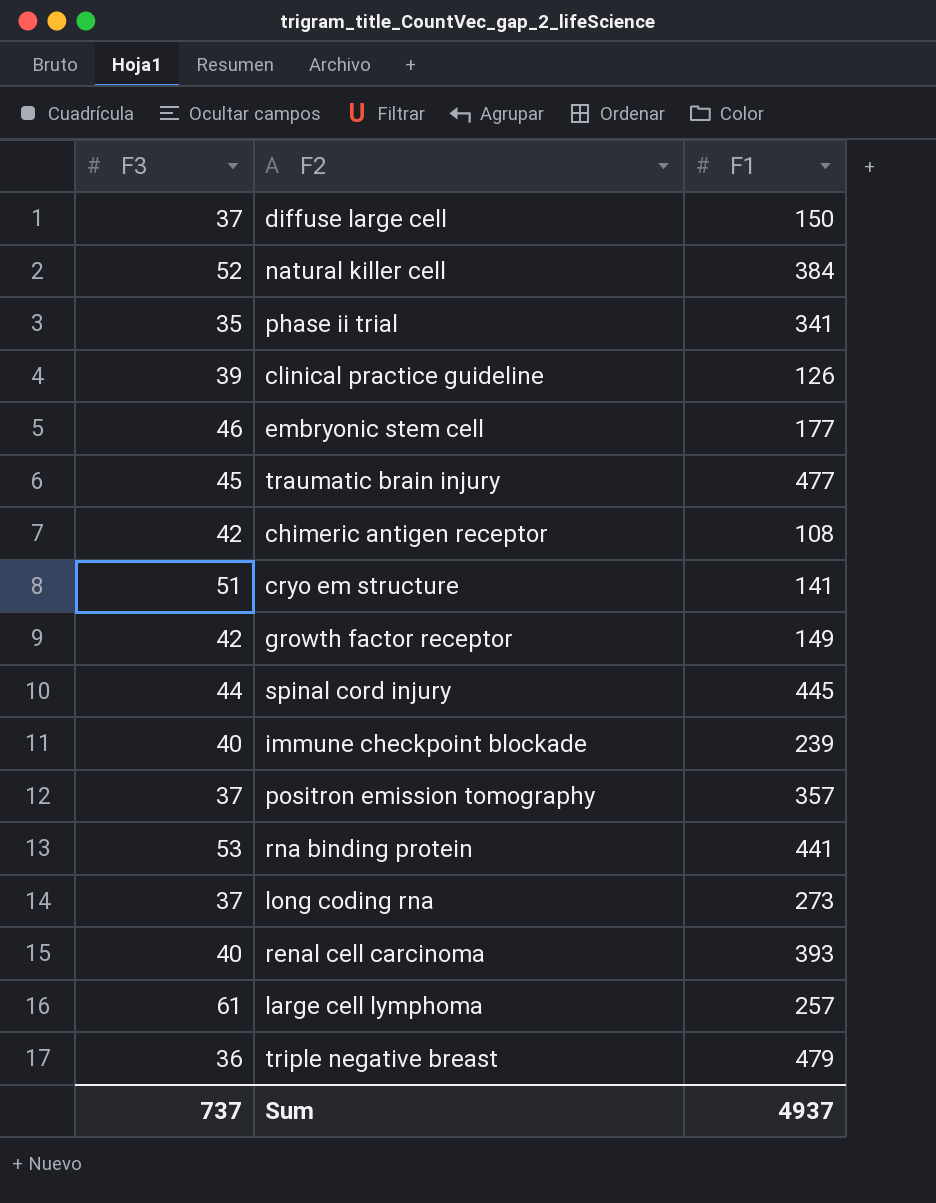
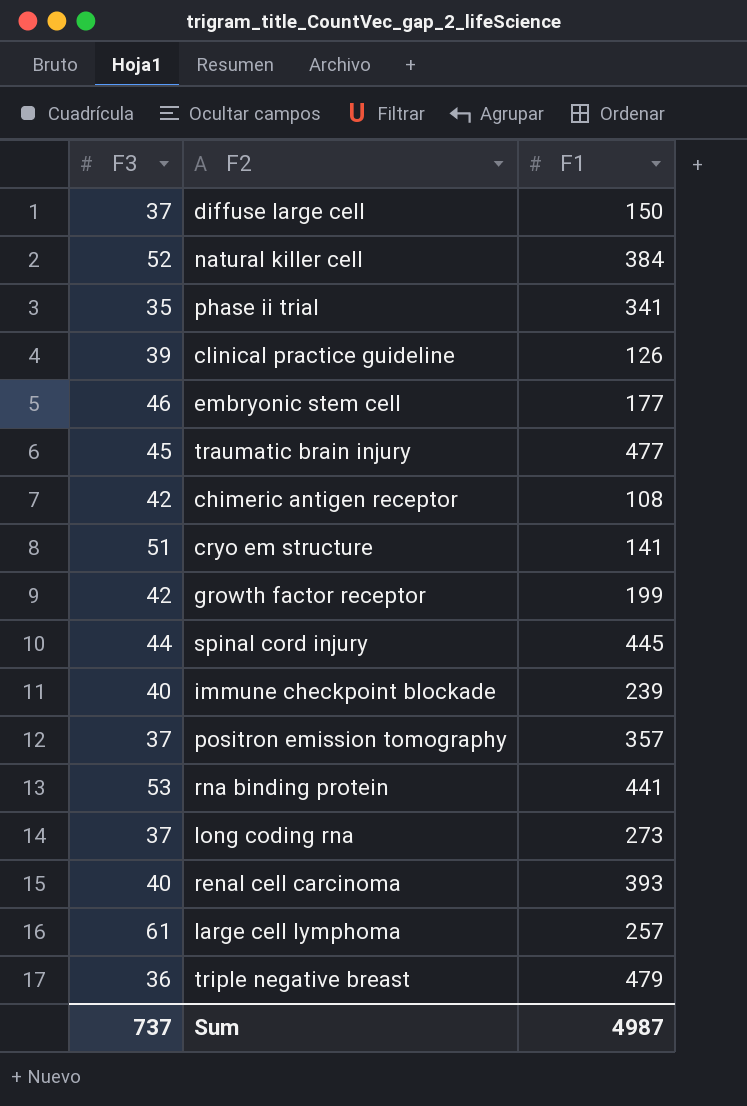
growth factor receptor | F1: 149 -> 199
Sum | F1: 4937 -> 4987

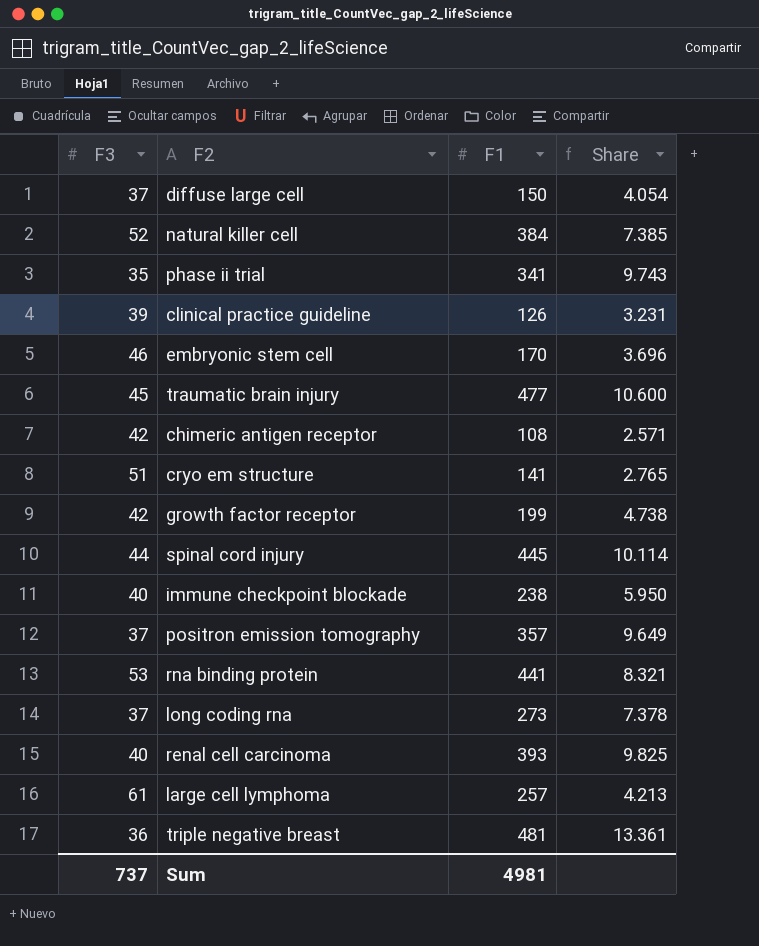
column Share | formula: none -> [F1] / [F3]
embryonic stem cell | F1: 177 -> 170
immune checkpoint blockade | F1: 239 -> 238
triple negative breast | F1: 479 -> 481
Sum | F1: 4987 -> 4981

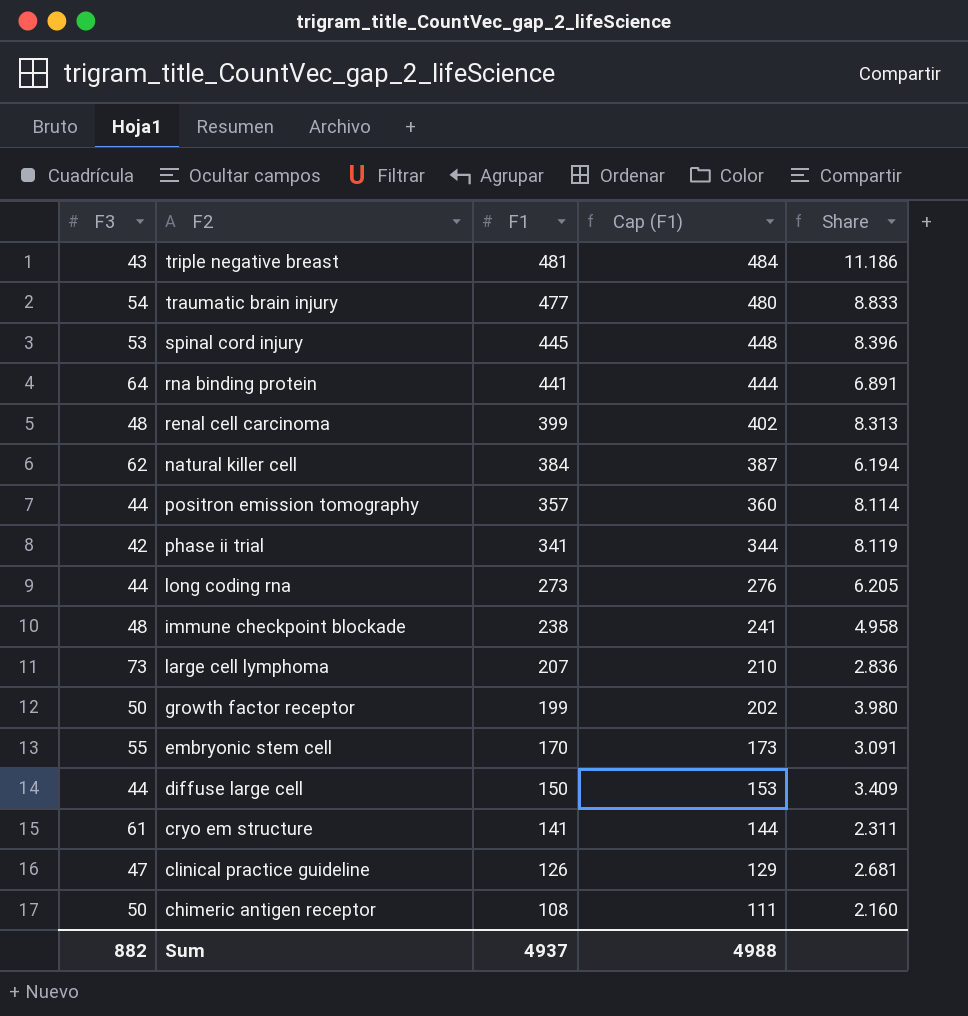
row order: none -> F1 descending
column Cap (F1) | formula: none -> [F1] + 3
triple negative breast | F3: 36 -> 43
triple negative breast | Share: 13.361 -> 11.186
traumatic brain injury | F3: 45 -> 54
traumatic brain injury | Share: 10.600 -> 8.833
spinal cord injury | F3: 44 -> 53
spinal cord injury | Share: 10.114 -> 8.396
rna binding protein | F3: 53 -> 64
rna binding protein | Share: 8.321 -> 6.891
renal cell carcinoma | F3: 40 -> 48
renal cell carcinoma | F1: 393 -> 399
renal cell carcinoma | Share: 9.825 -> 8.313
natural killer cell | F3: 52 -> 62
natural killer cell | Share: 7.385 -> 6.194
positron emission tomography | F3: 37 -> 44
positron emission tomography | Share: 9.649 -> 8.114
phase ii trial | F3: 35 -> 42
phase ii trial | Share: 9.743 -> 8.119
long coding rna | F3: 37 -> 44
long coding rna | Share: 7.378 -> 6.205
immune checkpoint blockade | F3: 40 -> 48
immune checkpoint blockade | Share: 5.950 -> 4.958
large cell lymphoma | F3: 61 -> 73
large cell lymphoma | F1: 257 -> 207
large cell lymphoma | Share: 4.213 -> 2.836
growth factor receptor | F3: 42 -> 50
growth factor receptor | Share: 4.738 -> 3.980
embryonic stem cell | F3: 46 -> 55
embryonic stem cell | Share: 3.696 -> 3.091
diffuse large cell | F3: 37 -> 44
diffuse large cell | Share: 4.054 -> 3.409
cryo em structure | F3: 51 -> 61
cryo em structure | Share: 2.765 -> 2.311
clinical practice guideline | F3: 39 -> 47
clinical practice guideline | Share: 3.231 -> 2.681
chimeric antigen receptor | F3: 42 -> 50
chimeric antigen receptor | Share: 2.571 -> 2.160
Sum | F3: 737 -> 882
Sum | F1: 4981 -> 4937

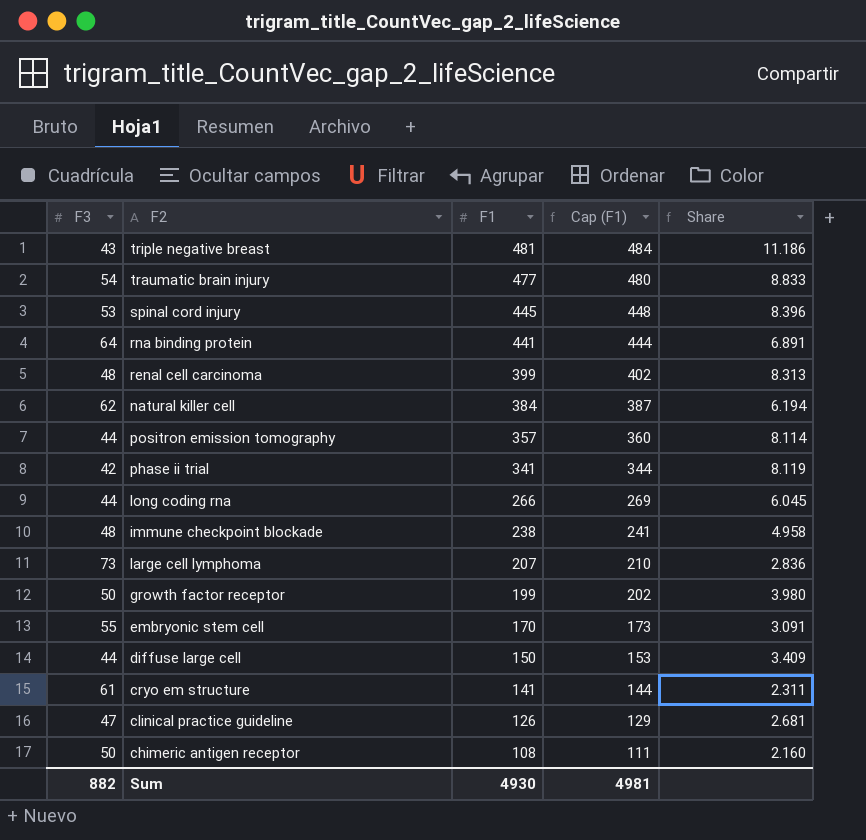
long coding rna | F1: 273 -> 266
long coding rna | Cap (F1): 276 -> 269
long coding rna | Share: 6.205 -> 6.045
Sum | F1: 4937 -> 4930
Sum | Cap (F1): 4988 -> 4981

